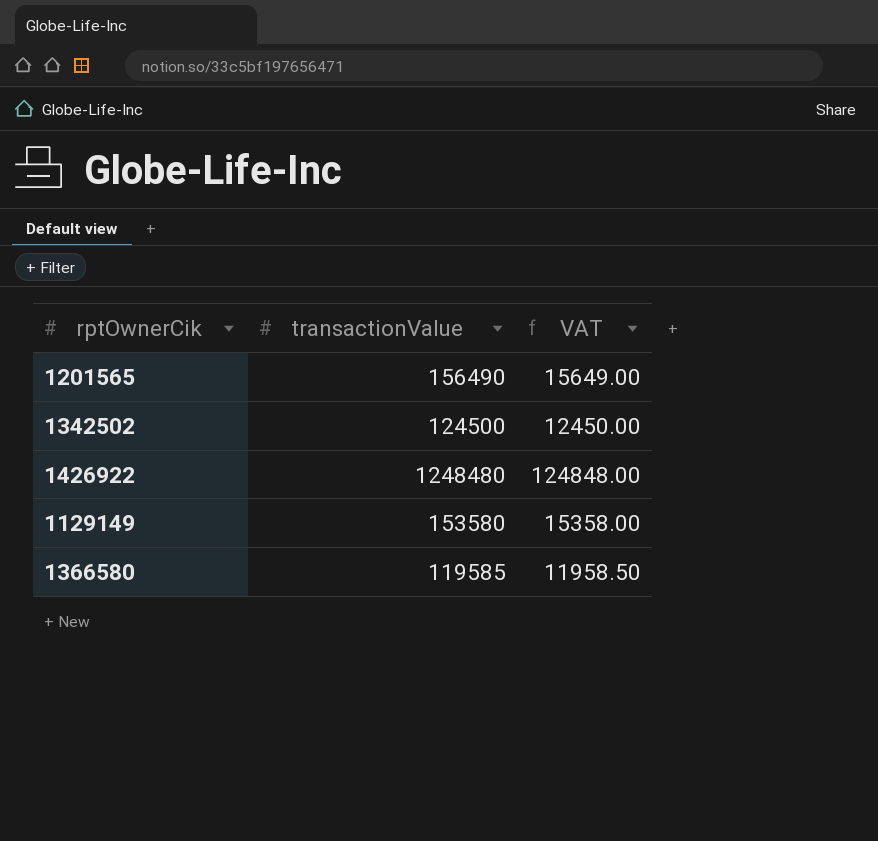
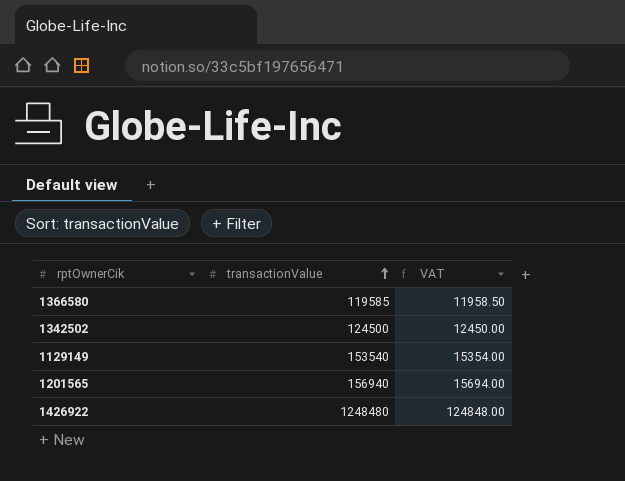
row order: none -> transactionValue ascending
1129149 | transactionValue: 153580 -> 153540
1129149 | VAT: 15358.00 -> 15354.00
1201565 | transactionValue: 156490 -> 156940
1201565 | VAT: 15649.00 -> 15694.00

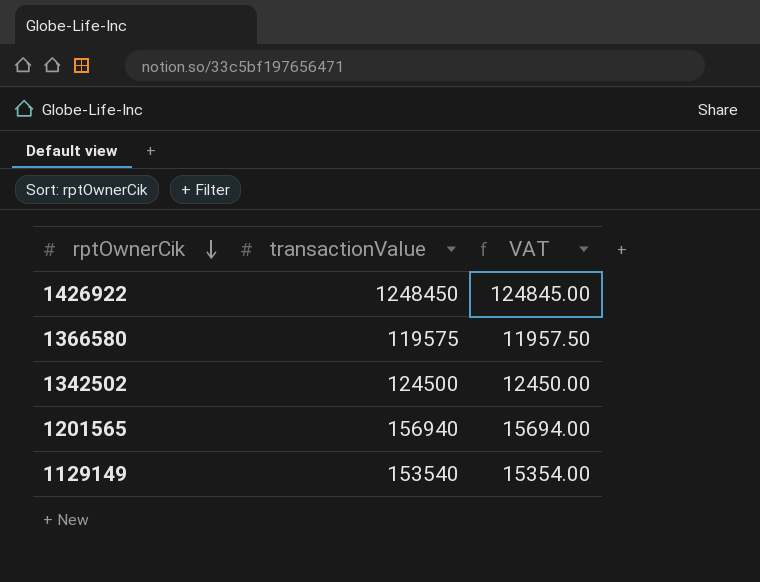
row order: transactionValue ascending -> rptOwnerCik descending
1426922 | transactionValue: 1248480 -> 1248450
1426922 | VAT: 124848.00 -> 124845.00
1366580 | transactionValue: 119585 -> 119575
1366580 | VAT: 11958.50 -> 11957.50

